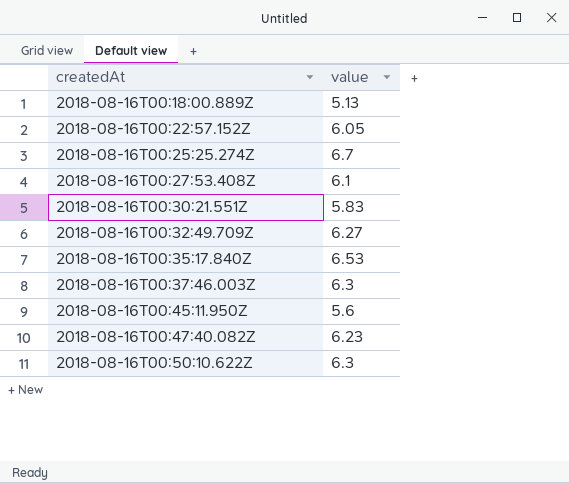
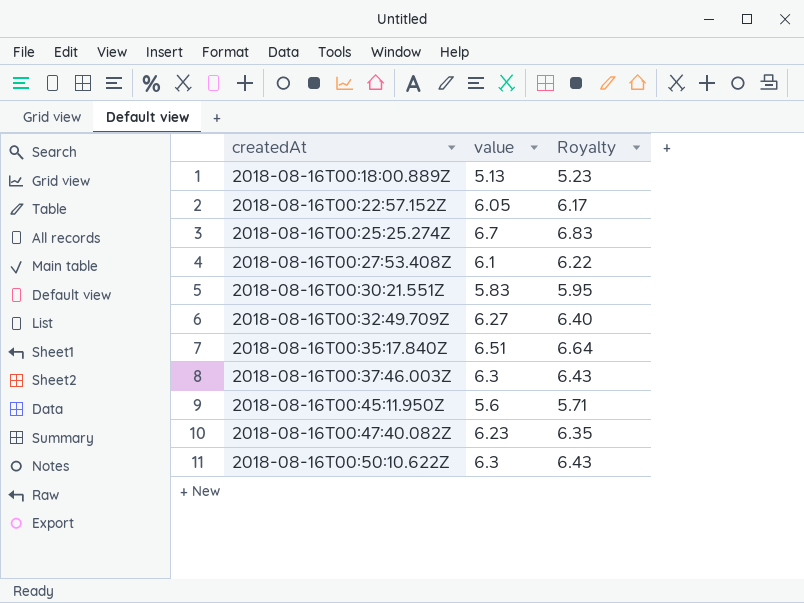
column Royalty | formula: none -> [value] * 1.02
2018-08-16T00:35:17.840Z | value: 6.53 -> 6.51

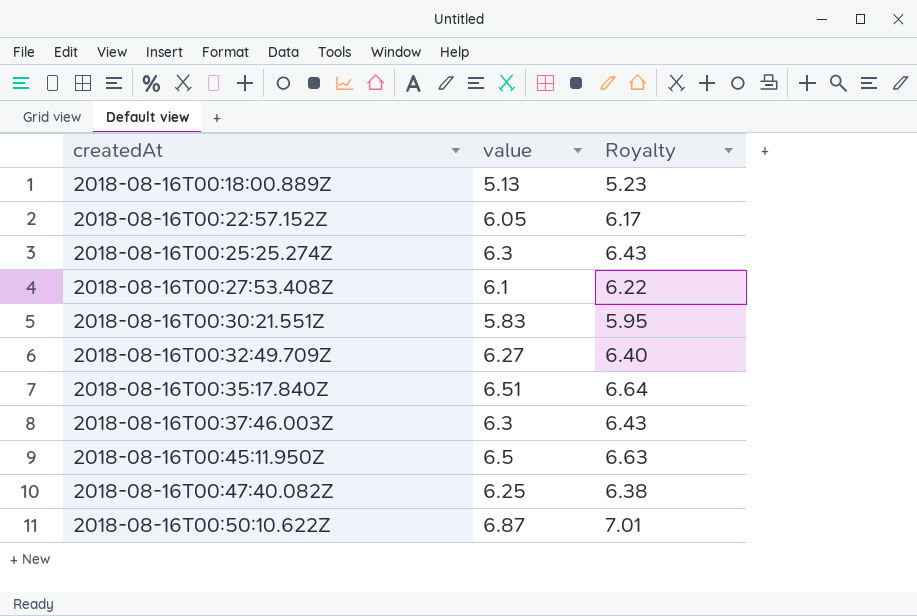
2018-08-16T00:25:25.274Z | value: 6.7 -> 6.3
2018-08-16T00:25:25.274Z | Royalty: 6.83 -> 6.43
2018-08-16T00:45:11.950Z | value: 5.6 -> 6.5
2018-08-16T00:45:11.950Z | Royalty: 5.71 -> 6.63
2018-08-16T00:47:40.082Z | value: 6.23 -> 6.25
2018-08-16T00:47:40.082Z | Royalty: 6.35 -> 6.38
2018-08-16T00:50:10.622Z | value: 6.3 -> 6.87
2018-08-16T00:50:10.622Z | Royalty: 6.43 -> 7.01

